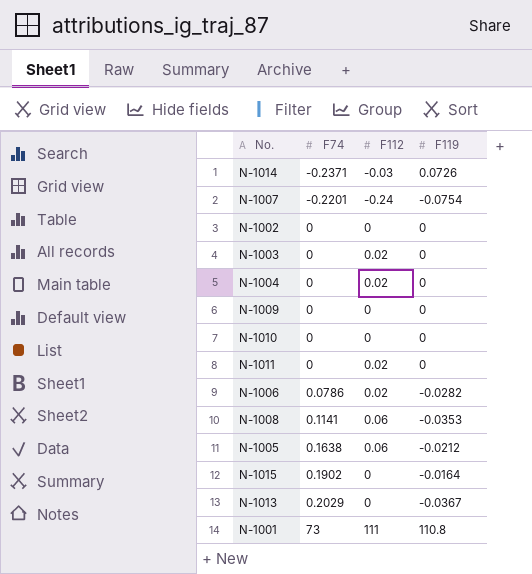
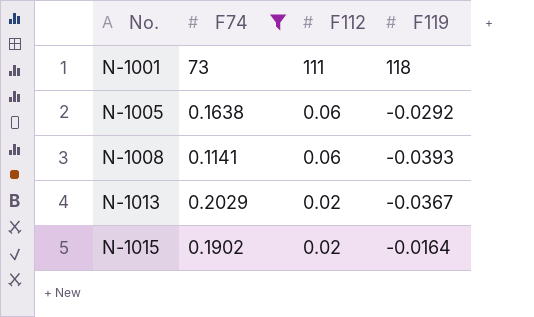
filter: none -> F74 >= 0.1141
row order: F74 ascending -> No. ascending
N-1001 | F119: 110.8 -> 118
N-1005 | F119: -0.0212 -> -0.0292
N-1008 | F119: -0.0353 -> -0.0393
N-1013 | F112: 0 -> 0.02
N-1015 | F112: 0 -> 0.02

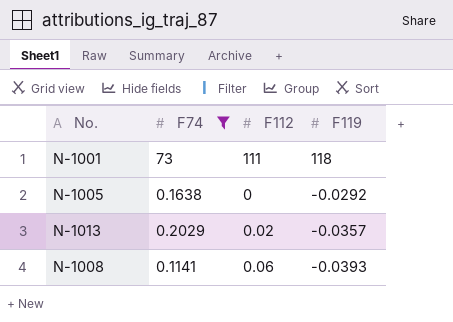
row order: No. ascending -> F119 descending
row N-1015: 0.1902 | 0.02 | -0.0164 -> none
N-1005 | F112: 0.06 -> 0
N-1013 | F119: -0.0367 -> -0.0357

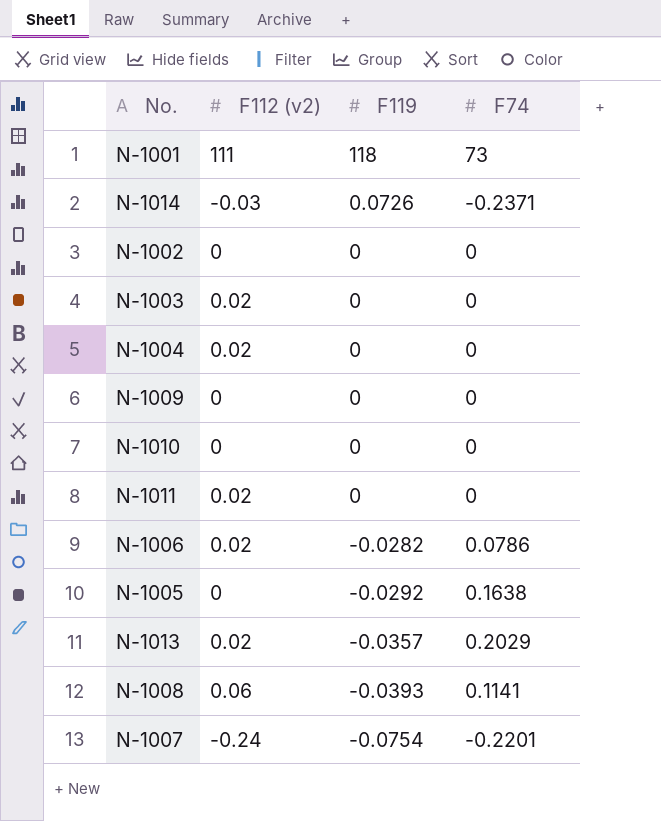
filter: F74 >= 0.1141 -> none
column name: F112 -> F112 (v2)
column F74 | position: 2 -> 4

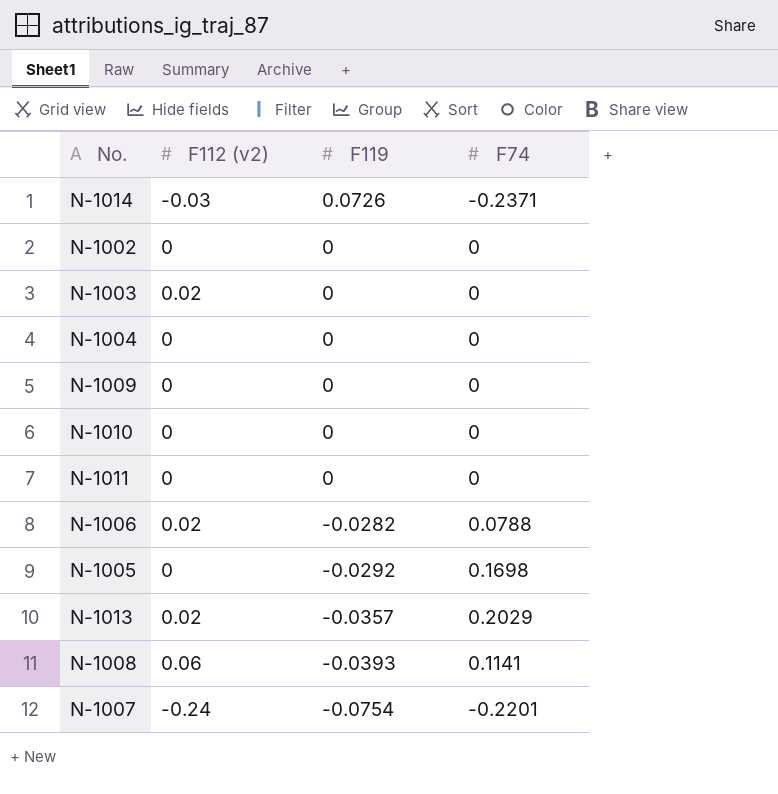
row N-1001: 111 | 118 | 73 -> none
N-1004 | F112 (v2): 0.02 -> 0
N-1011 | F112 (v2): 0.02 -> 0
N-1006 | F74: 0.0786 -> 0.0788
N-1005 | F74: 0.1638 -> 0.1698

